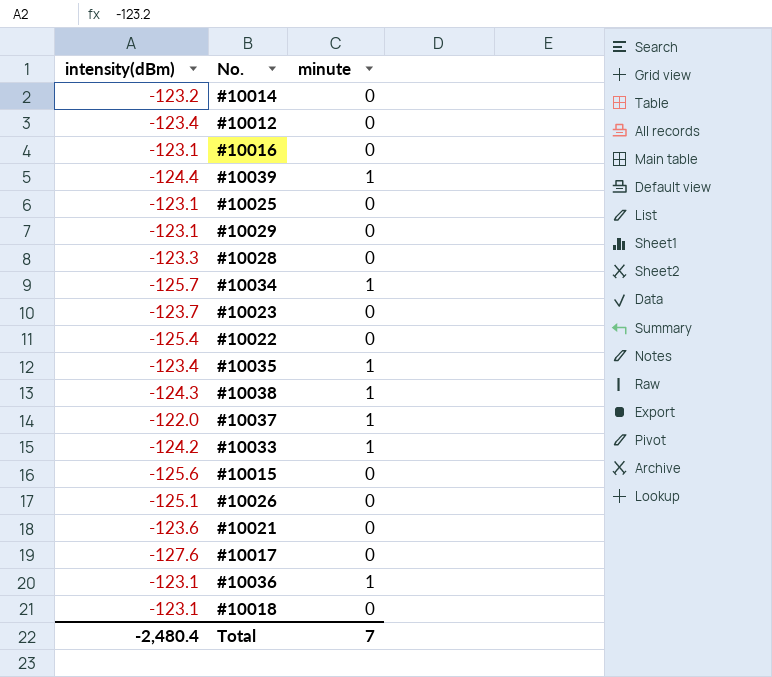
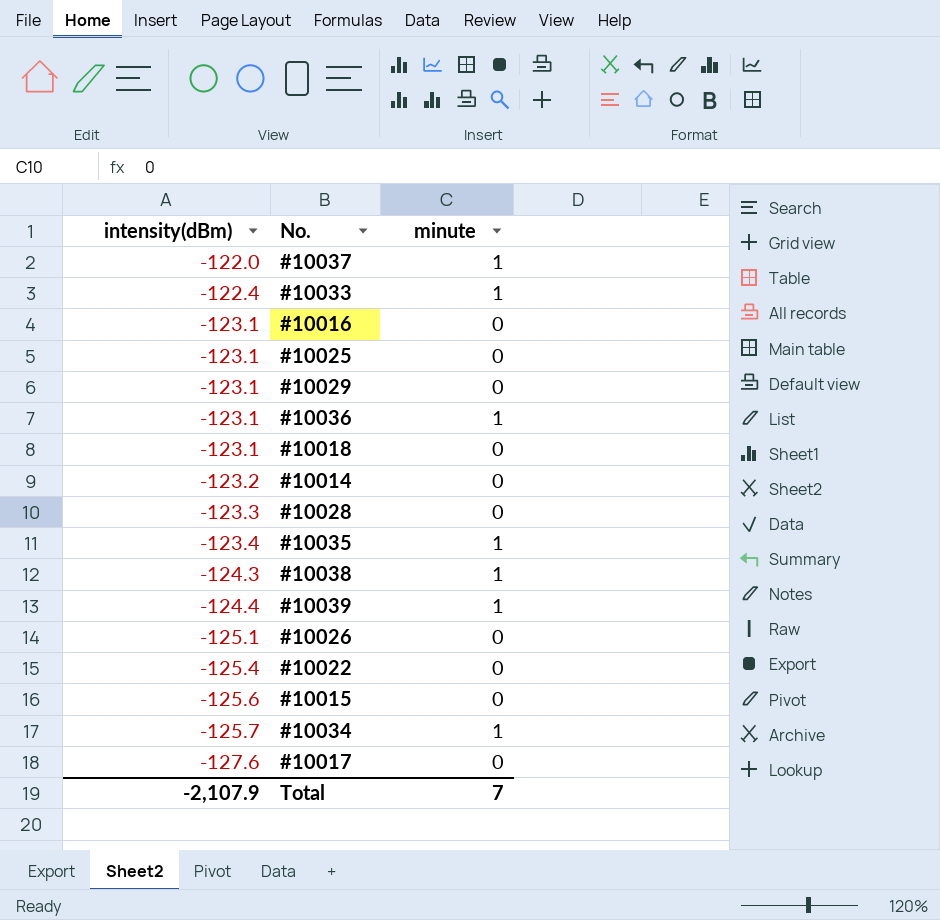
row order: none -> intensity(dBm) descending
row #10012: -123.4 | 0 -> none
row #10023: -123.7 | 0 -> none
row #10021: -123.6 | 0 -> none
#10033 | intensity(dBm): -124.2 -> -122.4
Total | intensity(dBm): -2,480.4 -> -2,107.9

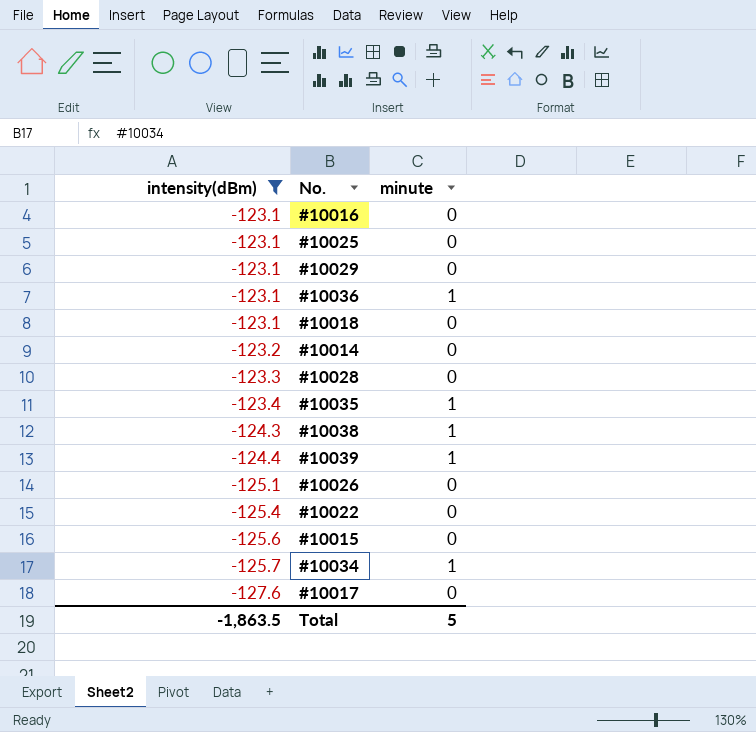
filter: none -> intensity(dBm) <= -123.1
Total | intensity(dBm): -2,107.9 -> -1,863.5
Total | minute: 7 -> 5

